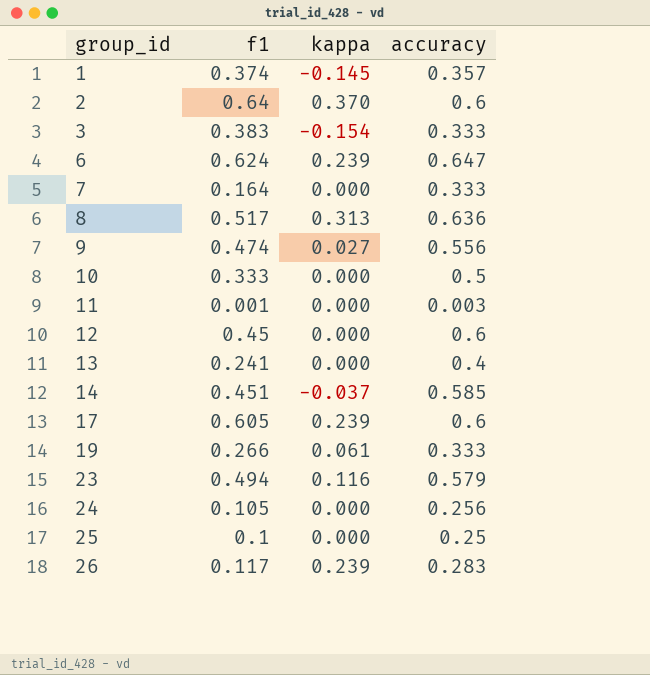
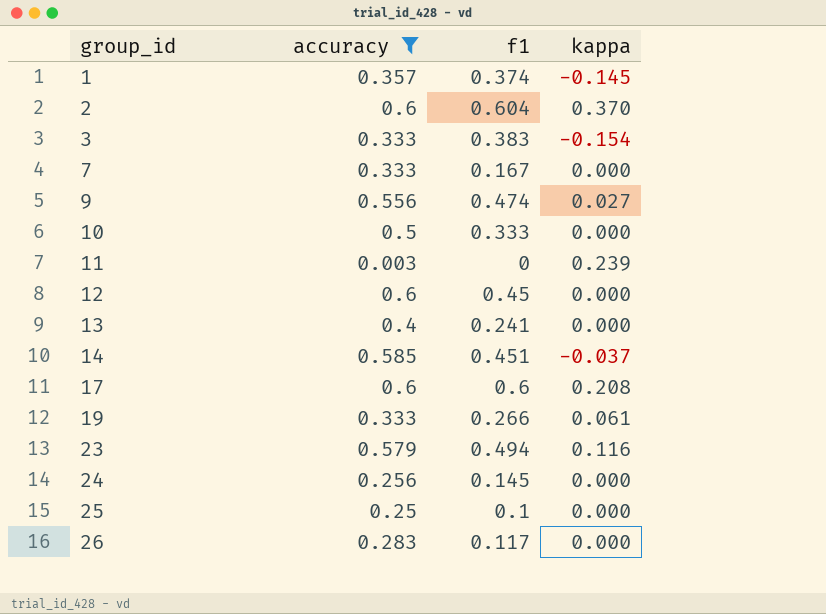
filter: none -> accuracy <= 0.6
column accuracy | position: 4 -> 2
2 | f1: 0.64 -> 0.604
7 | f1: 0.164 -> 0.167
11 | f1: 0.001 -> 0
11 | kappa: 0.000 -> 0.239
17 | f1: 0.605 -> 0.6
17 | kappa: 0.239 -> 0.208
24 | f1: 0.105 -> 0.145
26 | kappa: 0.239 -> 0.000

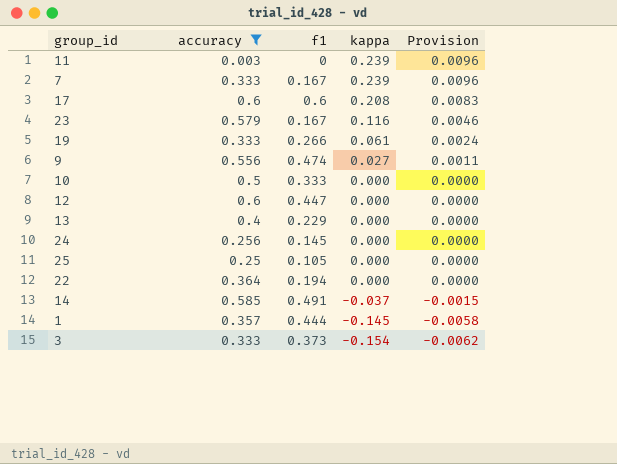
row order: group_id ascending -> kappa descending
column Provision | formula: none -> [kappa] * 0.04
row 2: 0.6 | 0.604 | 0.370 -> none
row 26: 0.283 | 0.117 | 0.000 -> none
7 | kappa: 0.000 -> 0.239
23 | f1: 0.494 -> 0.167
12 | f1: 0.45 -> 0.447
13 | f1: 0.241 -> 0.229
25 | f1: 0.1 -> 0.105
row 22: none -> 0.364 | 0.194 | 0.000 | 0.0000
14 | f1: 0.451 -> 0.491
1 | f1: 0.374 -> 0.444
3 | f1: 0.383 -> 0.373

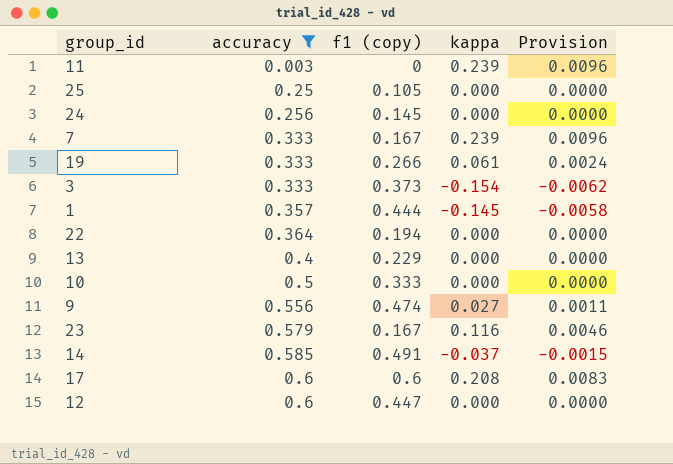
row order: kappa descending -> accuracy ascending
column name: f1 -> f1 (copy)

